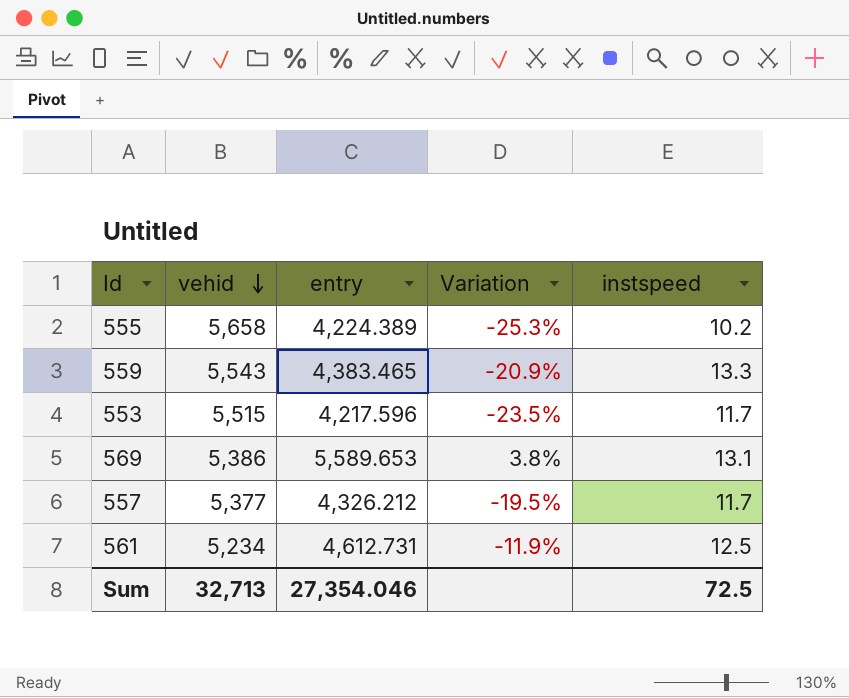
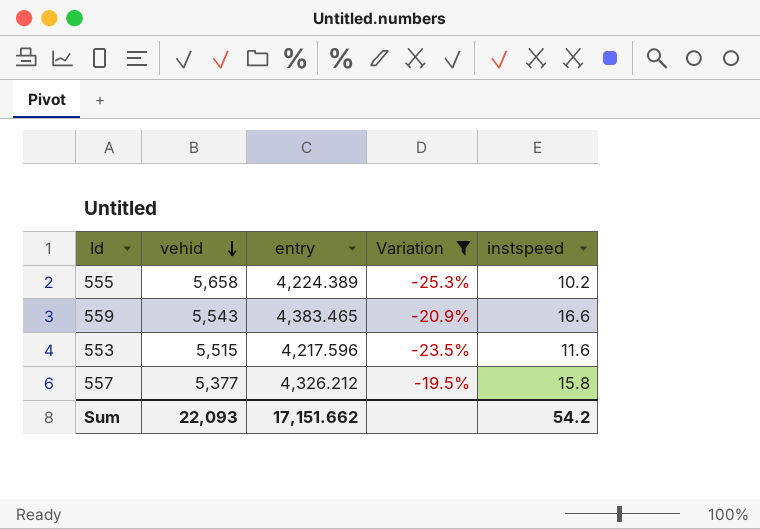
filter: none -> Variation <= -19.5%
559 | instspeed: 13.3 -> 16.6
553 | instspeed: 11.7 -> 11.6
557 | instspeed: 11.7 -> 15.8
Sum | vehid: 32,713 -> 22,093
Sum | entry: 27,354.046 -> 17,151.662
Sum | instspeed: 72.5 -> 54.2

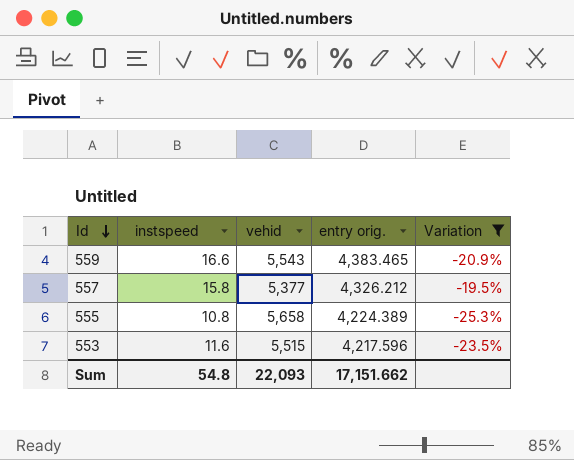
row order: vehid descending -> Id descending
column instspeed | position: 5 -> 2
column name: entry -> entry orig.
555 | instspeed: 10.2 -> 10.8
Sum | instspeed: 54.2 -> 54.8

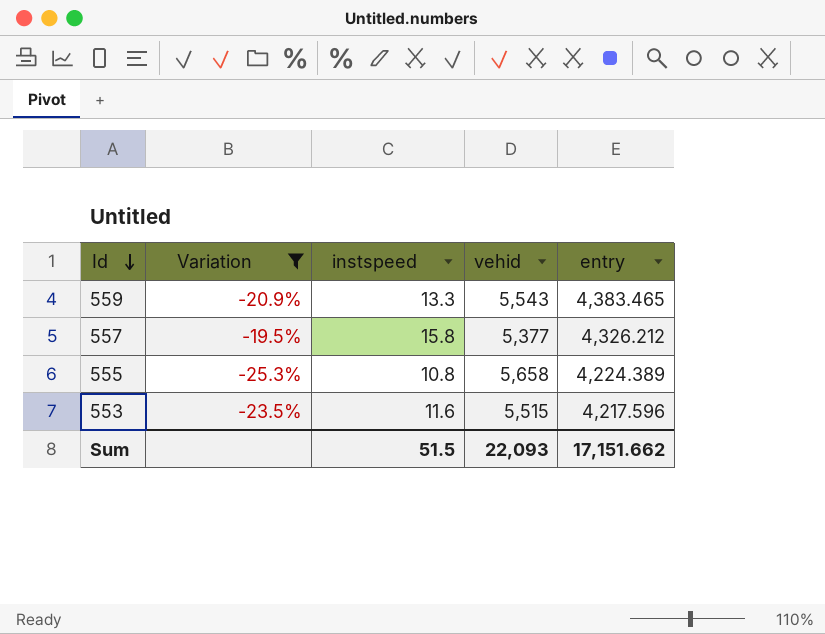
column Variation | position: 5 -> 2
column name: entry orig. -> entry
559 | instspeed: 16.6 -> 13.3
Sum | instspeed: 54.8 -> 51.5

